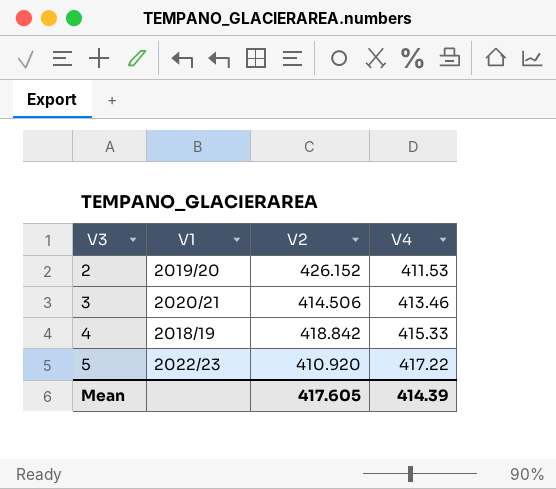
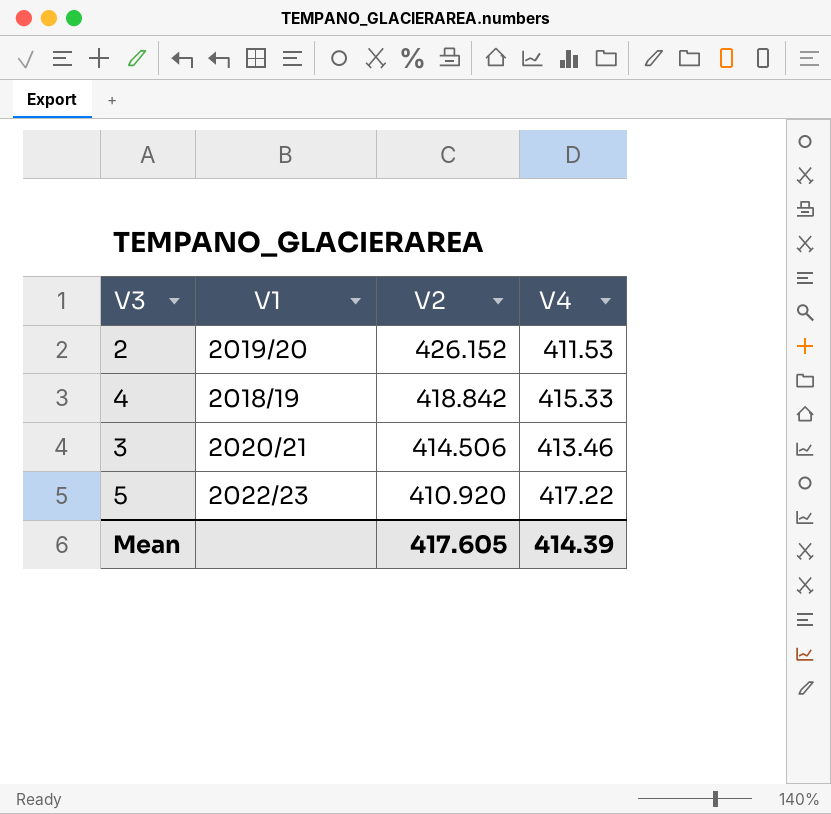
row order: V3 ascending -> V2 descending

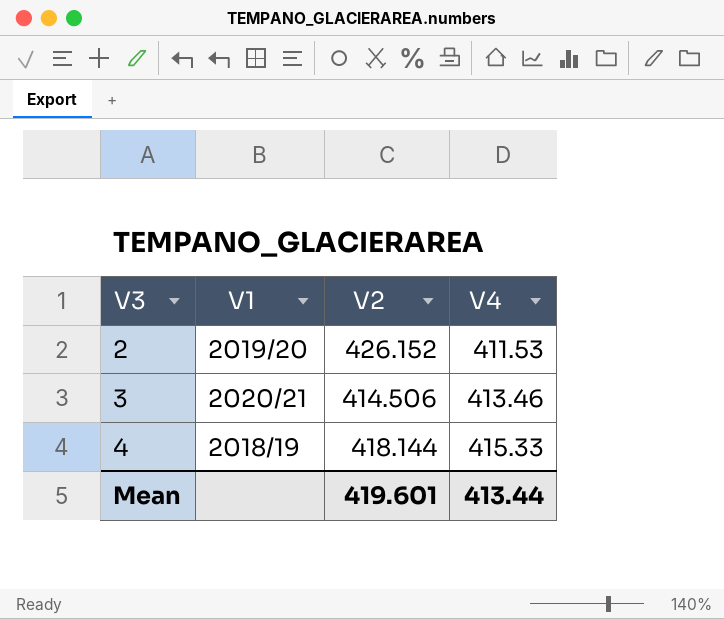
row order: V2 descending -> V3 ascending
row 5: 2022/23 | 410.920 | 417.22 -> none
4 | V2: 418.842 -> 418.144
Mean | V2: 417.605 -> 419.601
Mean | V4: 414.39 -> 413.44

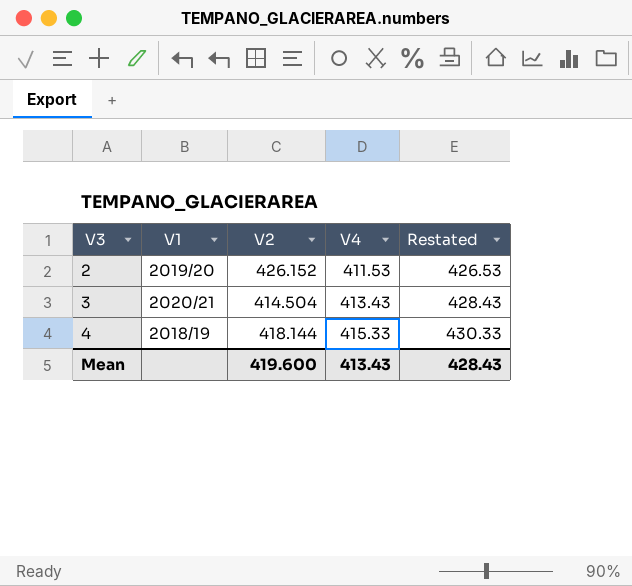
column Restated | formula: none -> [V4] + 15
3 | V2: 414.506 -> 414.504
3 | V4: 413.46 -> 413.43
Mean | V2: 419.601 -> 419.600
Mean | V4: 413.44 -> 413.43

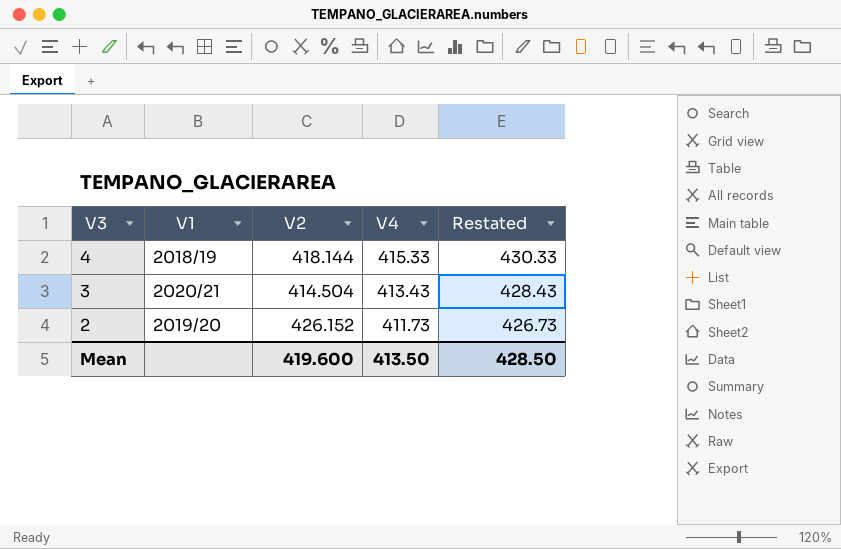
row order: V3 ascending -> V3 descending
2 | V4: 411.53 -> 411.73
2 | Restated: 426.53 -> 426.73
Mean | V4: 413.43 -> 413.50
Mean | Restated: 428.43 -> 428.50

